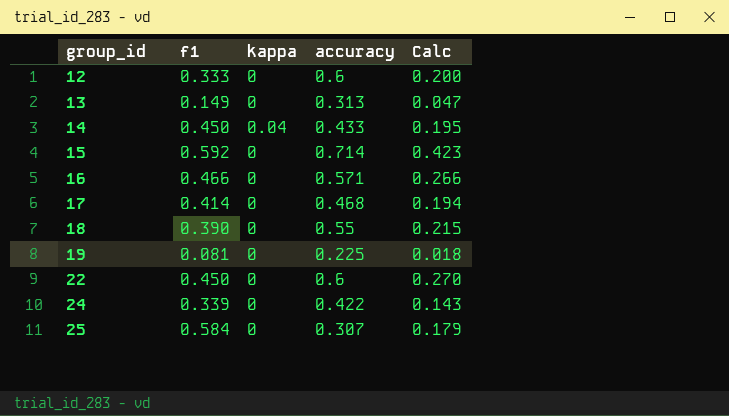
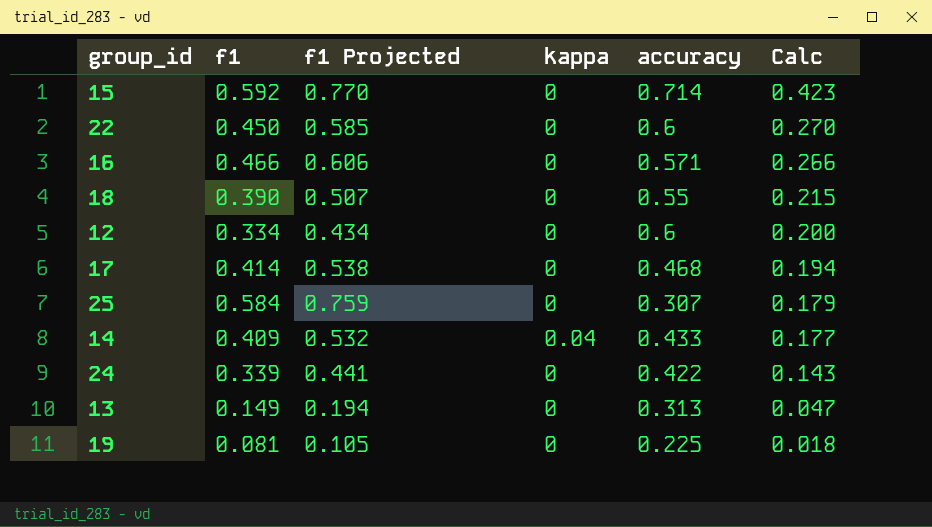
row order: group_id ascending -> Calc descending
column f1 Projected | formula: none -> [f1] * 1.3
12 | f1: 0.333 -> 0.334
14 | f1: 0.450 -> 0.409
14 | Calc: 0.195 -> 0.177

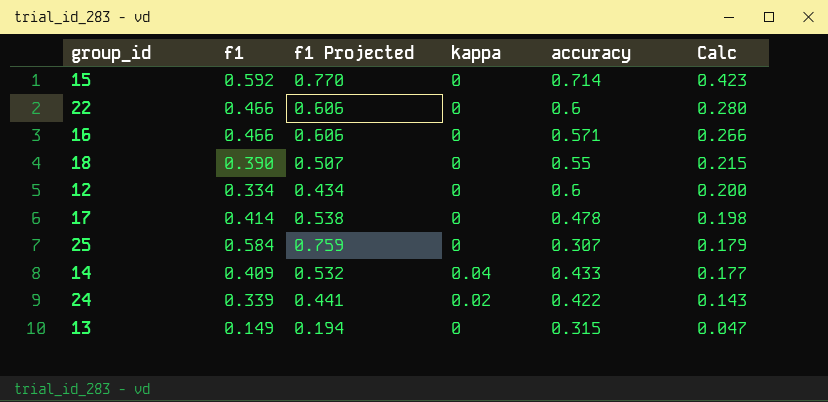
row 19: 0.081 | 0.105 | 0 | 0.225 | 0.018 -> none
22 | f1: 0.450 -> 0.466
22 | f1 Projected: 0.585 -> 0.606
22 | Calc: 0.270 -> 0.280
17 | accuracy: 0.468 -> 0.478
17 | Calc: 0.194 -> 0.198
24 | kappa: 0 -> 0.02
13 | accuracy: 0.313 -> 0.315

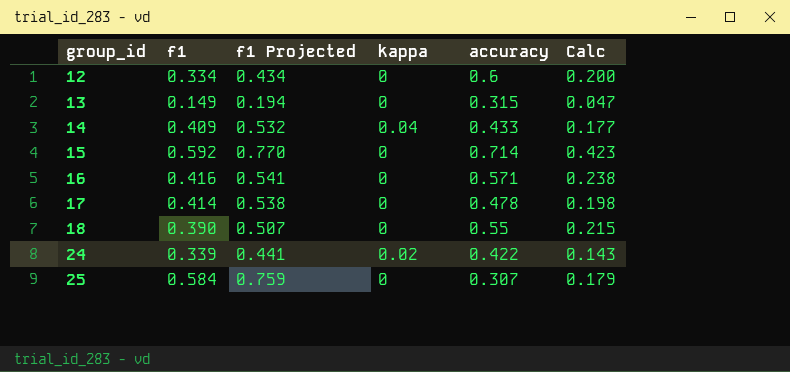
row order: Calc descending -> group_id ascending
row 22: 0.466 | 0.606 | 0 | 0.6 | 0.280 -> none
16 | f1: 0.466 -> 0.416
16 | f1 Projected: 0.606 -> 0.541
16 | Calc: 0.266 -> 0.238

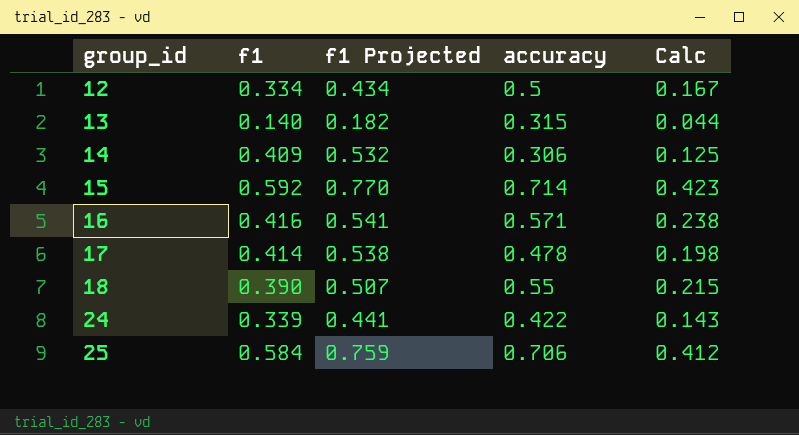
column kappa | position: 4 -> none
12 | accuracy: 0.6 -> 0.5
12 | Calc: 0.200 -> 0.167
13 | f1: 0.149 -> 0.140
13 | f1 Projected: 0.194 -> 0.182
13 | Calc: 0.047 -> 0.044
14 | accuracy: 0.433 -> 0.306
14 | Calc: 0.177 -> 0.125
25 | accuracy: 0.307 -> 0.706
25 | Calc: 0.179 -> 0.412

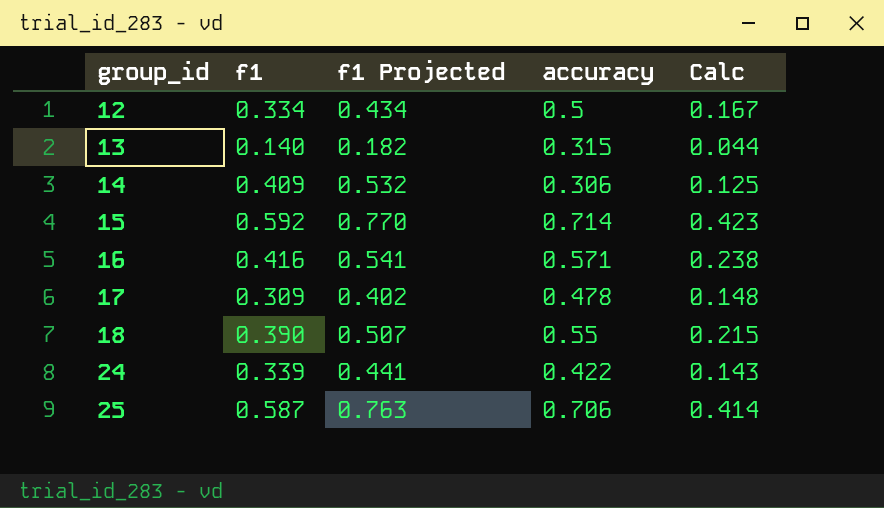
17 | f1: 0.414 -> 0.309
17 | f1 Projected: 0.538 -> 0.402
17 | Calc: 0.198 -> 0.148
25 | f1: 0.584 -> 0.587
25 | f1 Projected: 0.759 -> 0.763
25 | Calc: 0.412 -> 0.414

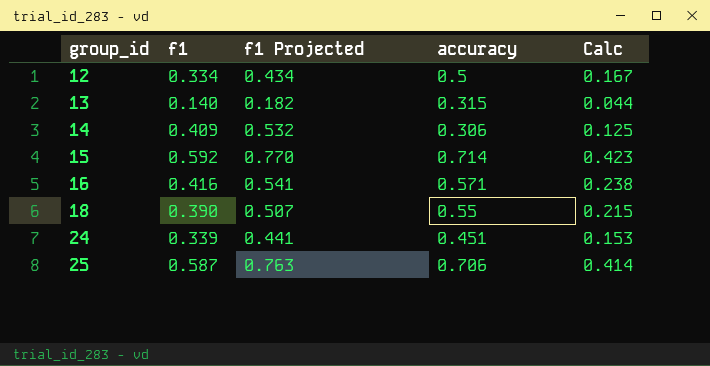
row 17: 0.309 | 0.402 | 0.478 | 0.148 -> none
24 | accuracy: 0.422 -> 0.451
24 | Calc: 0.143 -> 0.153

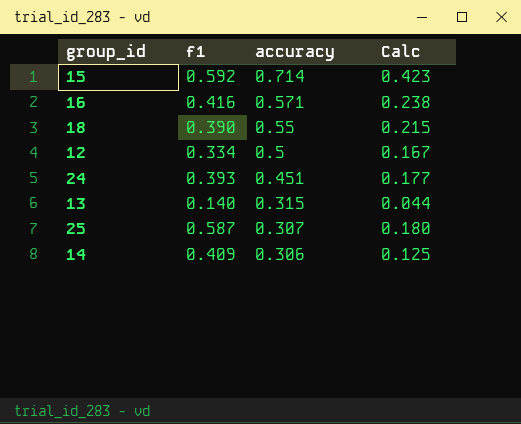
row order: group_id ascending -> accuracy descending
column f1 Projected | formula: [f1] * 1.3 -> none
24 | f1: 0.339 -> 0.393
24 | Calc: 0.153 -> 0.177
25 | accuracy: 0.706 -> 0.307
25 | Calc: 0.414 -> 0.180

